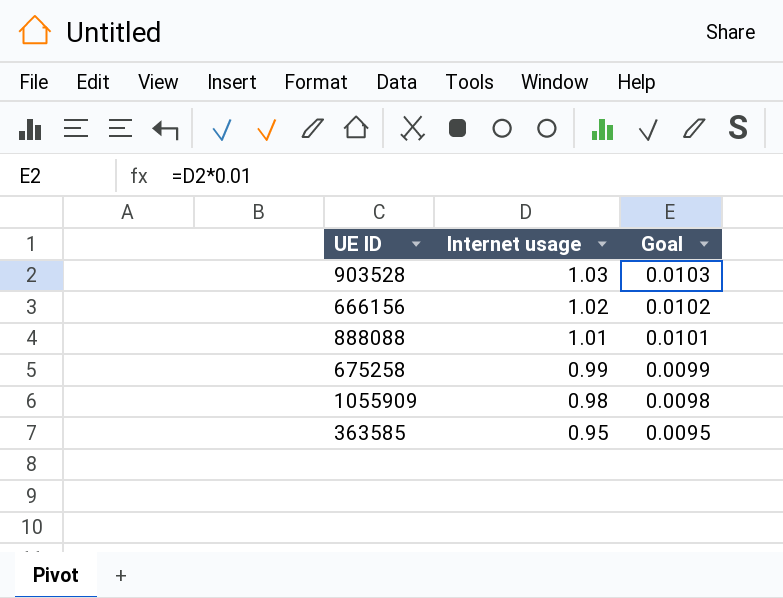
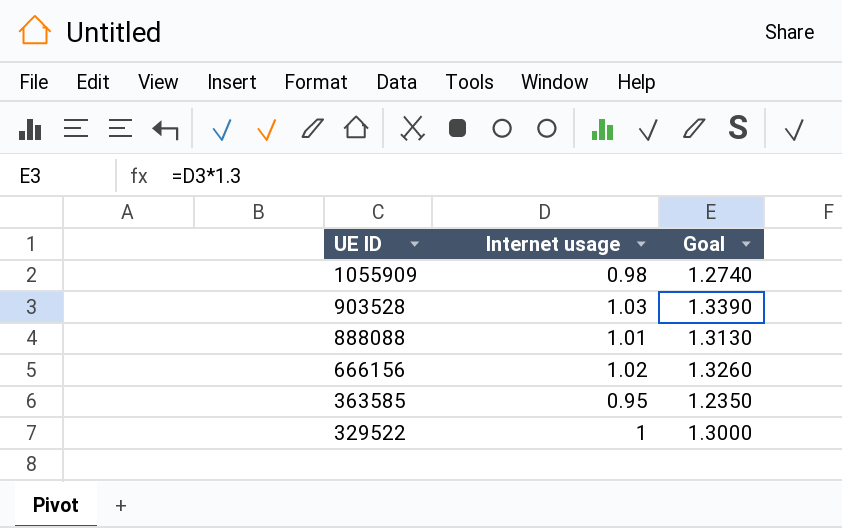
row order: Internet usage descending -> UE ID descending
column Goal | formula: [Internet usage] * 0.01 -> [Internet usage] * 1.3
row 675258: 0.99 | 0.0099 -> none
row 329522: none -> 1 | 1.3000

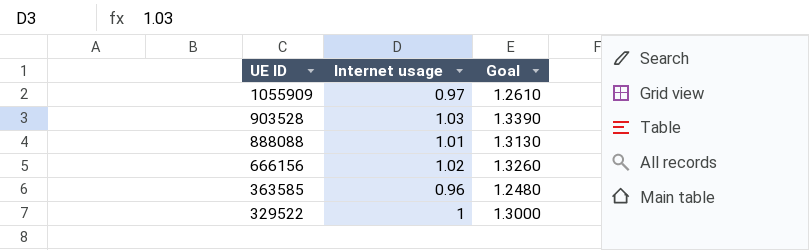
1055909 | Internet usage: 0.98 -> 0.97
1055909 | Goal: 1.2740 -> 1.2610
363585 | Internet usage: 0.95 -> 0.96
363585 | Goal: 1.2350 -> 1.2480

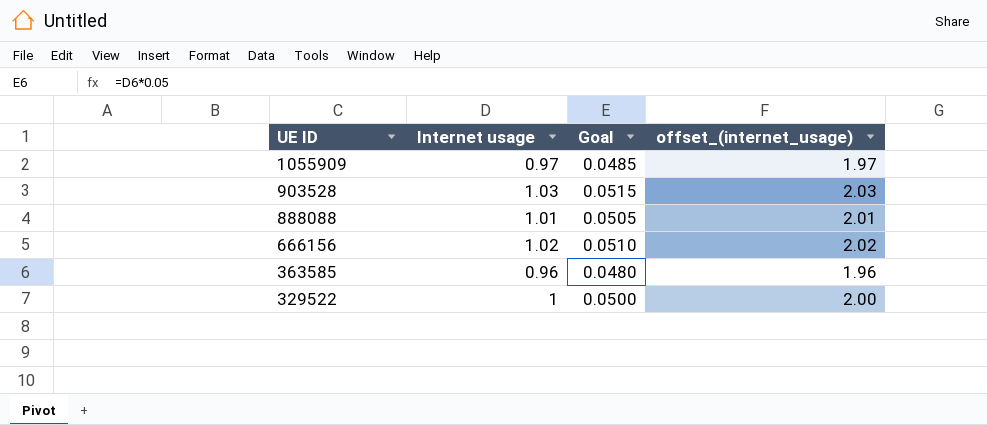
column Goal | formula: [Internet usage] * 1.3 -> [Internet usage] * 0.05
column offset_(internet_usage) | formula: none -> [Internet usage] + 1

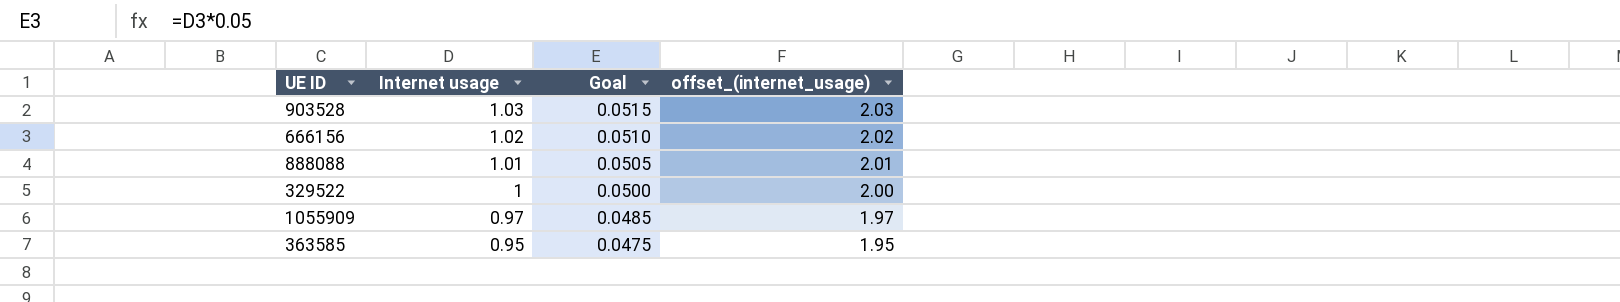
row order: UE ID descending -> Internet usage descending
363585 | Internet usage: 0.96 -> 0.95
363585 | Goal: 0.0480 -> 0.0475
363585 | offset_(internet_usage): 1.96 -> 1.95

